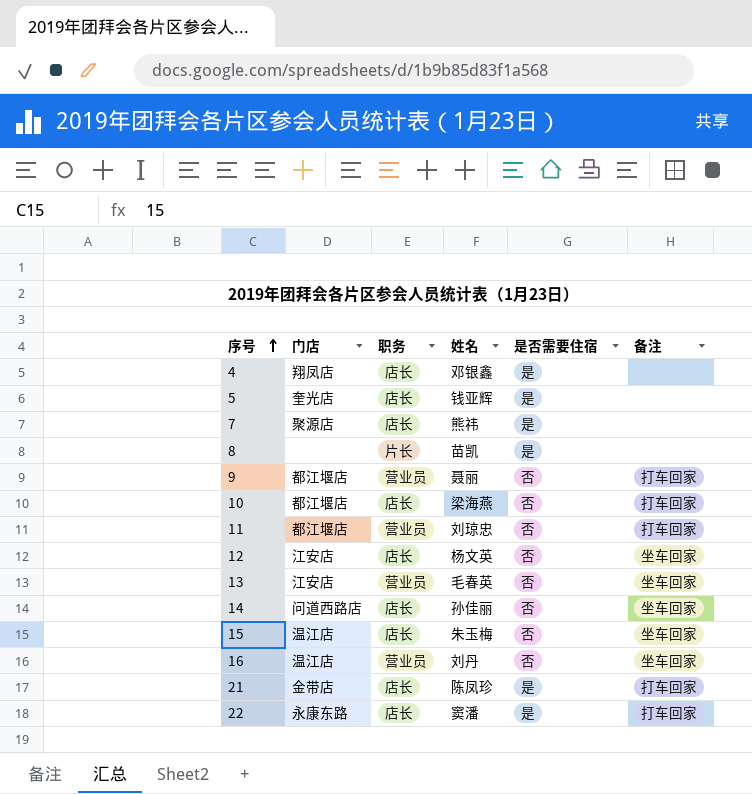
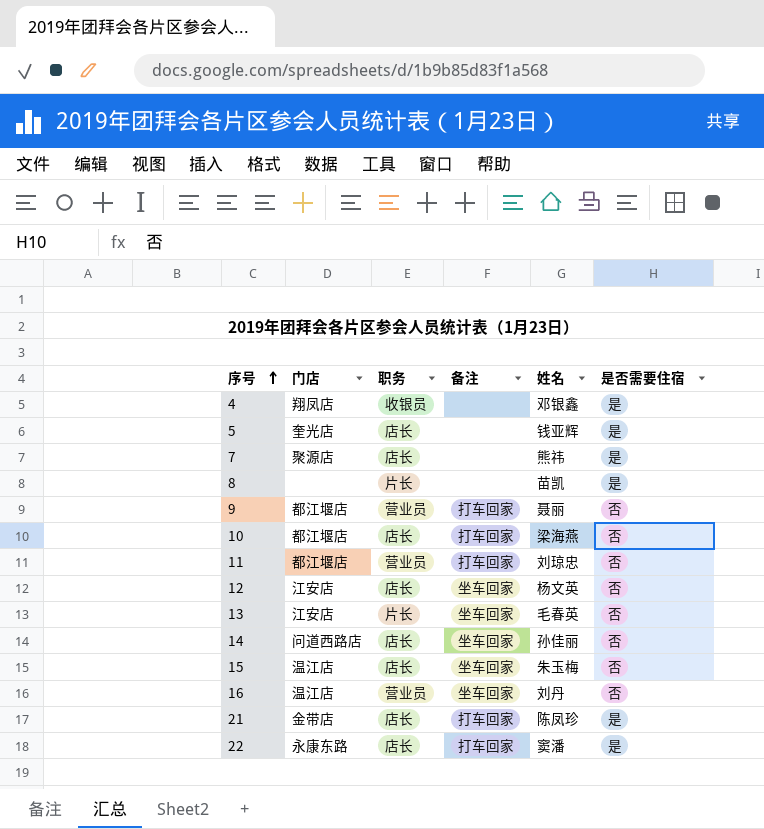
column 备注 | position: 6 -> 4
4 | 职务: 店长 -> 收银员
13 | 职务: 营业员 -> 片长

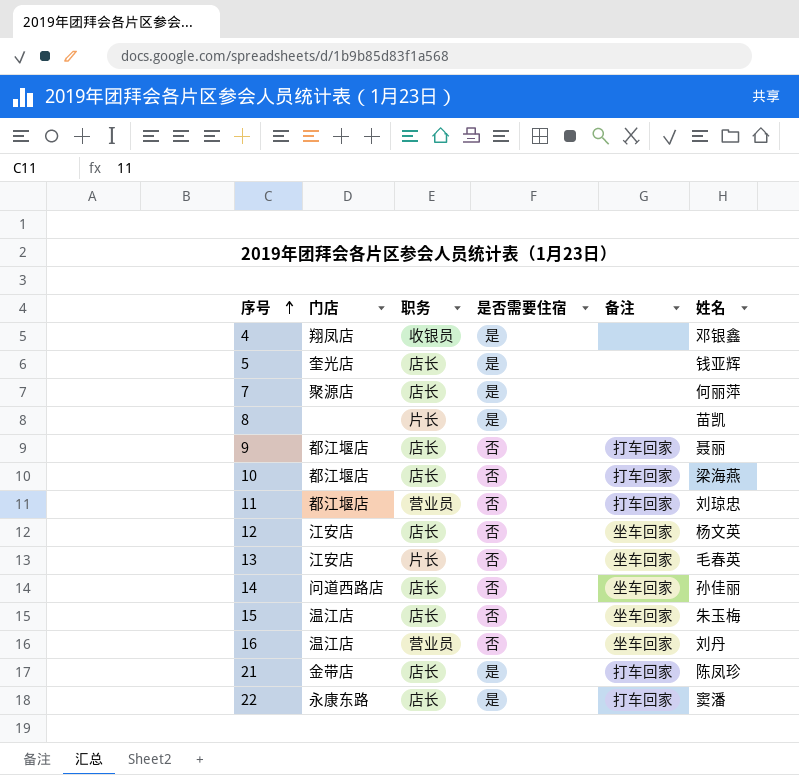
column 是否需要住宿 | position: 6 -> 4
7 | 姓名: 熊祎 -> 何丽萍
9 | 职务: 营业员 -> 店长

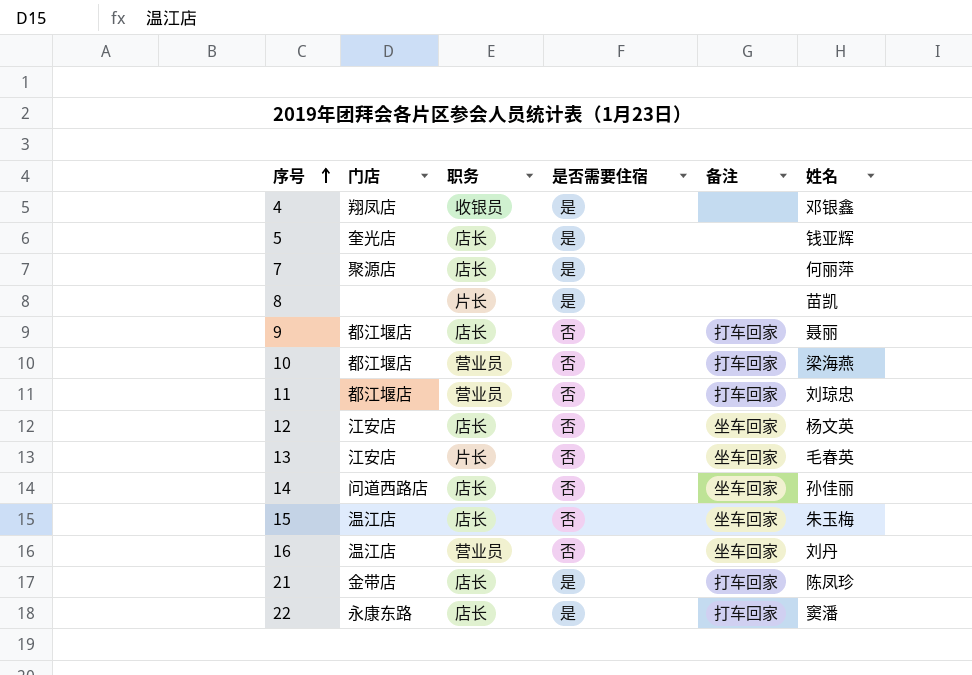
10 | 职务: 店长 -> 营业员

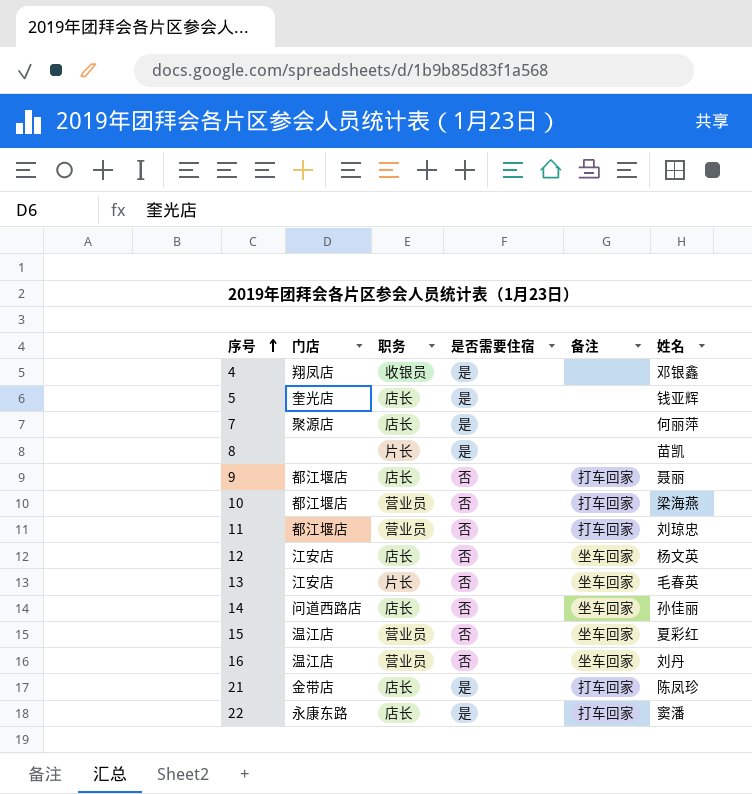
15 | 职务: 店长 -> 营业员
15 | 姓名: 朱玉梅 -> 夏彩红

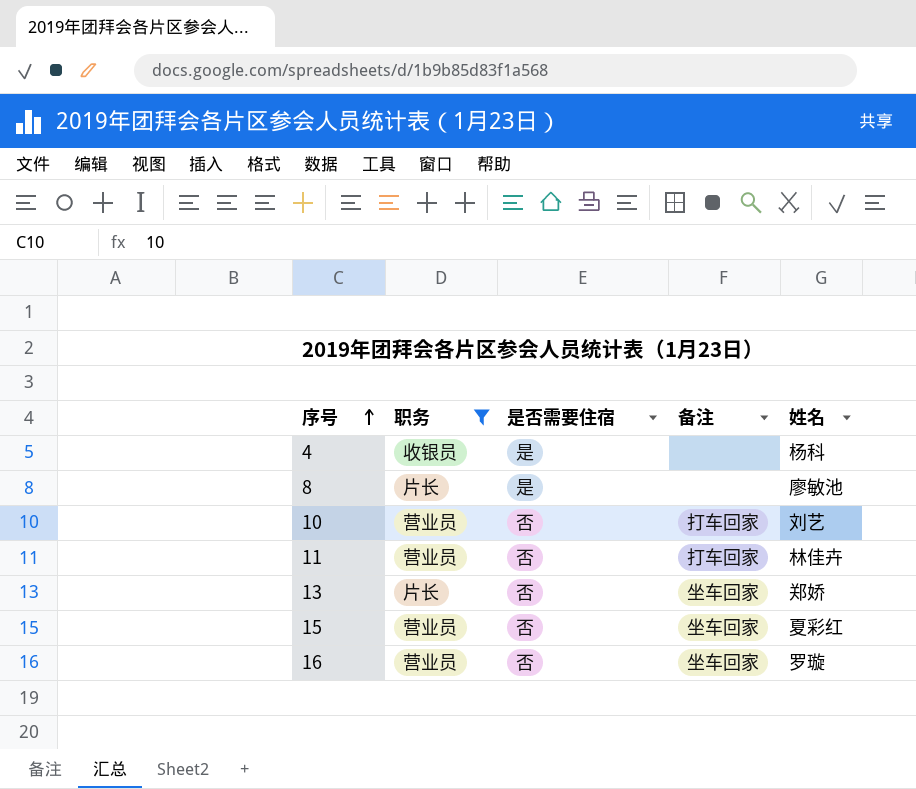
filter: none -> 职务 != 店长
column 门店 | position: 2 -> none
4 | 姓名: 邓银鑫 -> 杨科
8 | 姓名: 苗凯 -> 廖敏池
10 | 姓名: 梁海燕 -> 刘艺
11 | 姓名: 刘琼忠 -> 林佳卉
13 | 姓名: 毛春英 -> 郑娇
16 | 姓名: 刘丹 -> 罗璇

